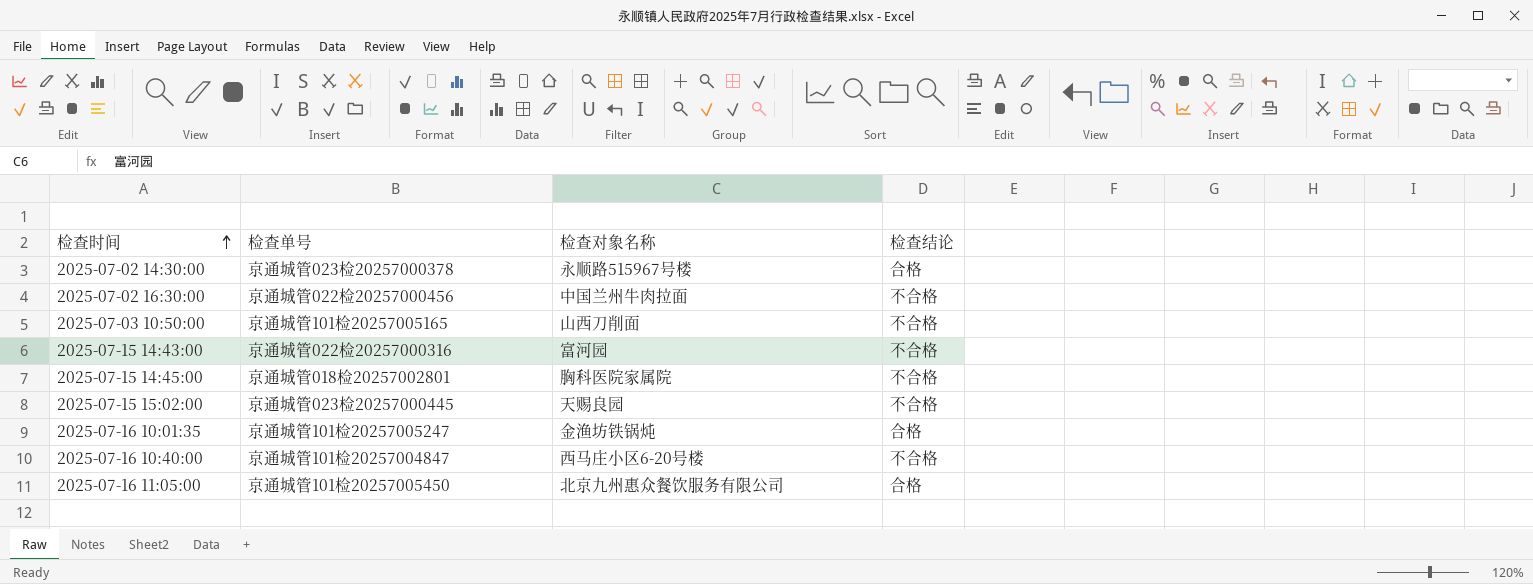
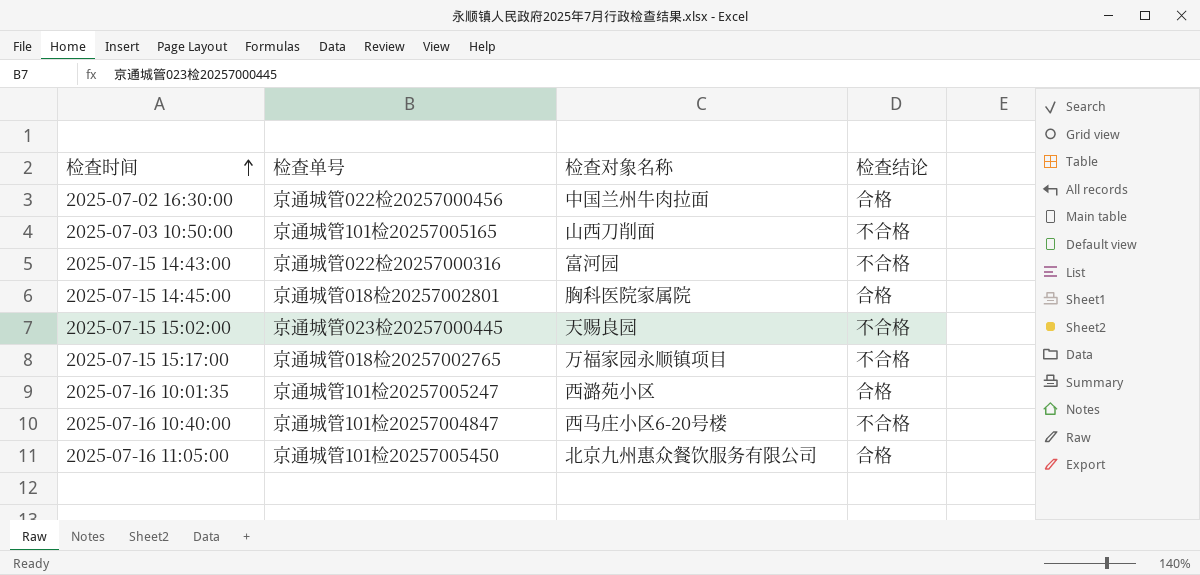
row 2025-07-02 14:30:00: 京通城管023检20257000378 | 永顺路515967号楼 | 合格 -> none
2025-07-02 16:30:00 | 检查结论: 不合格 -> 合格
2025-07-15 14:45:00 | 检查结论: 不合格 -> 合格
row 2025-07-15 15:17:00: none -> 京通城管018检20257002765 | 万福家园永顺镇项目 | 不合格
2025-07-16 10:01:35 | 检查对象名称: 金渔坊铁锅炖 -> 西潞苑小区

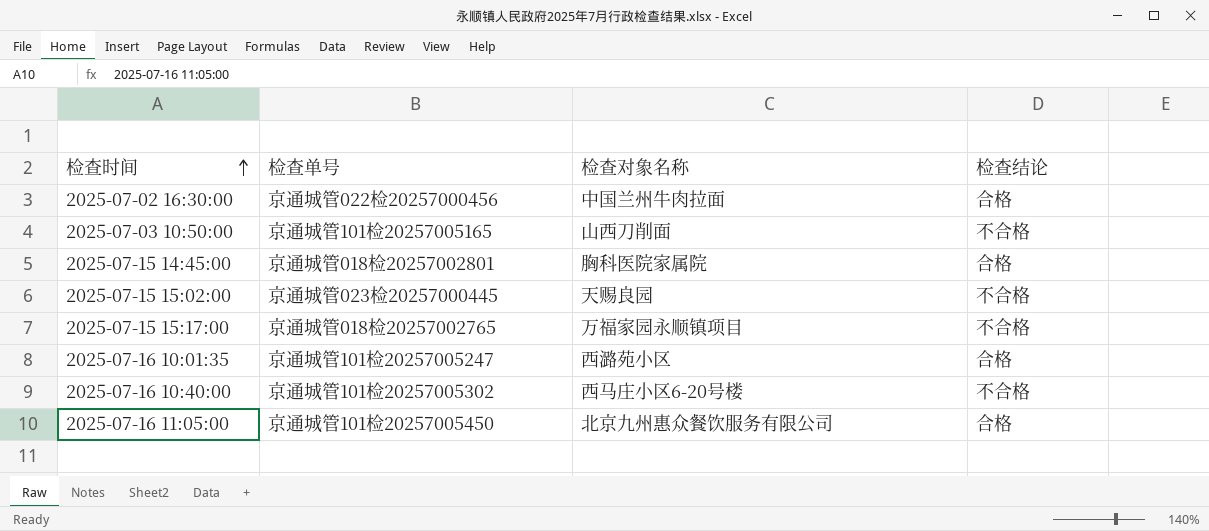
row 2025-07-15 14:43:00: 京通城管022检20257000316 | 富河园 | 不合格 -> none
2025-07-16 10:40:00 | 检查单号: 京通城管101检20257004847 -> 京通城管101检20257005302

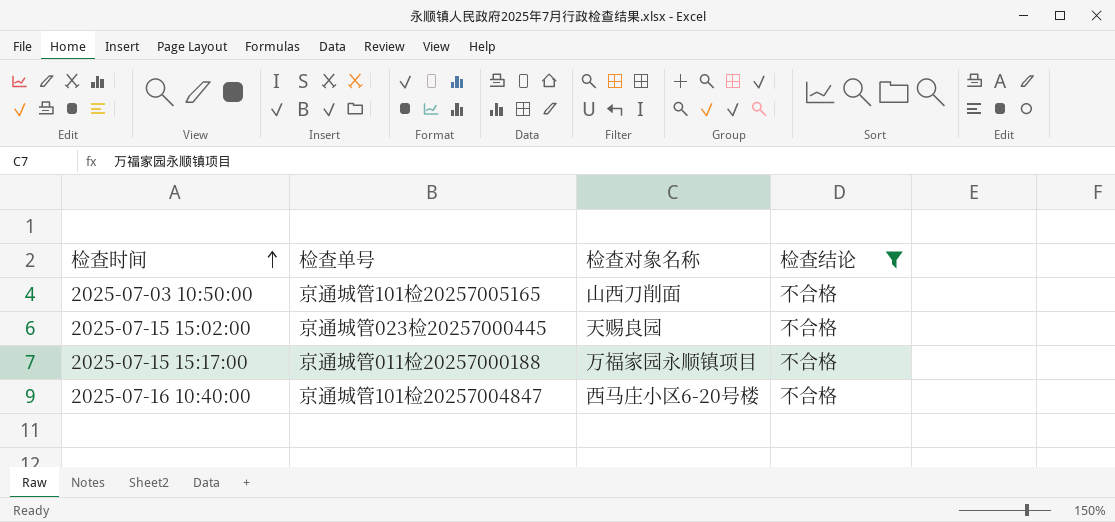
filter: none -> 检查结论 = 不合格
2025-07-15 15:17:00 | 检查单号: 京通城管018检20257002765 -> 京通城管011检20257000188
2025-07-16 10:40:00 | 检查单号: 京通城管101检20257005302 -> 京通城管101检20257004847

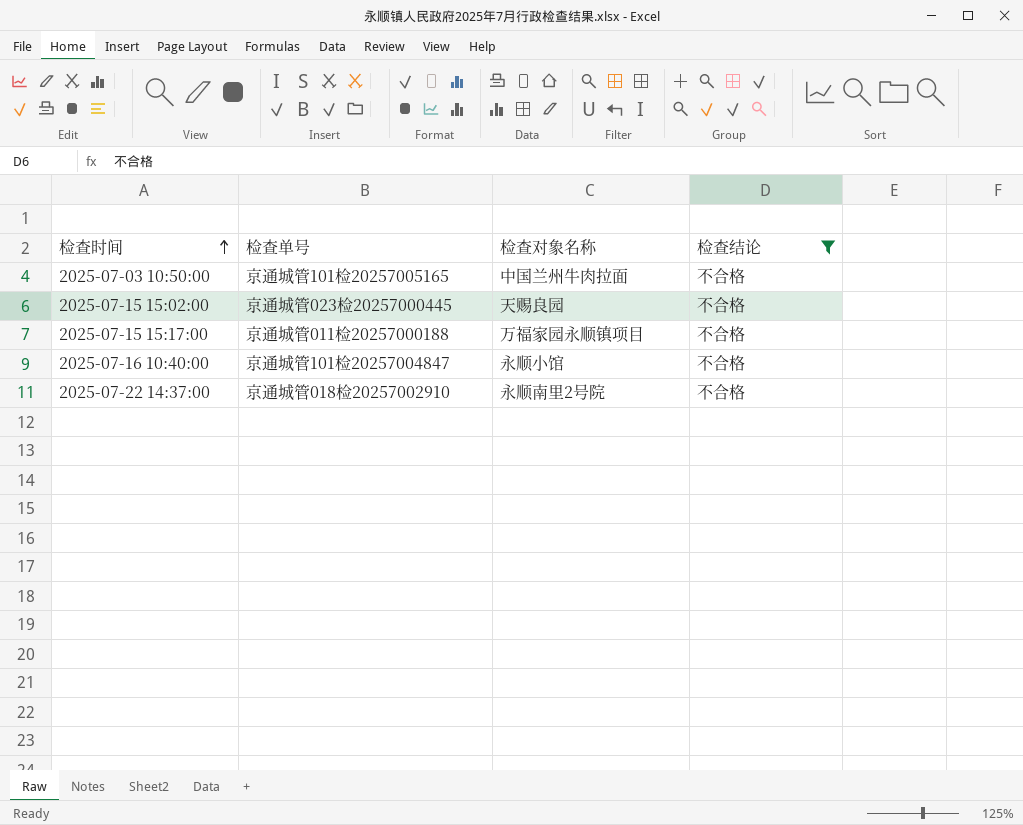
2025-07-03 10:50:00 | 检查对象名称: 山西刀削面 -> 中国兰州牛肉拉面
2025-07-16 10:40:00 | 检查对象名称: 西马庄小区6-20号楼 -> 永顺小馆
row 2025-07-22 14:37:00: none -> 京通城管018检20257002910 | 永顺南里2号院 | 不合格

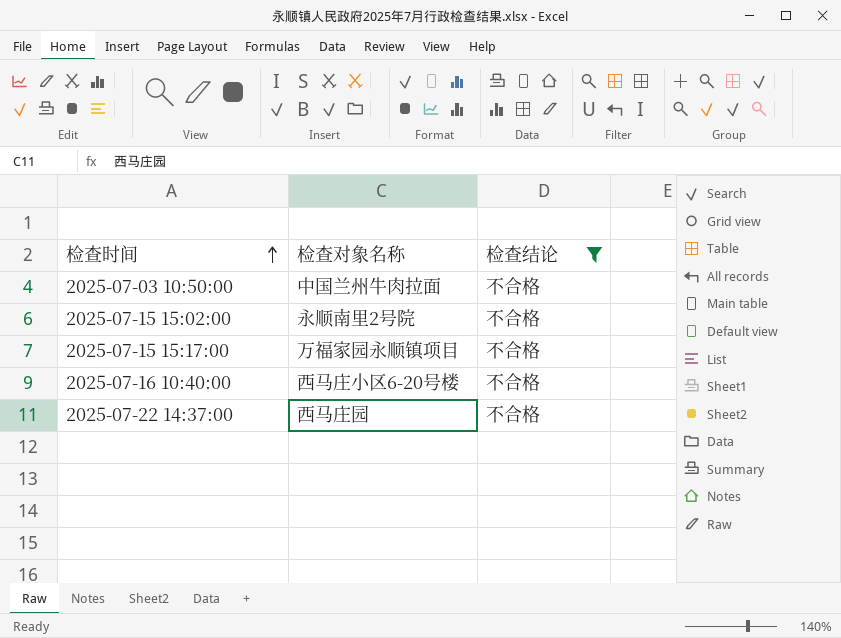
column 检查单号 | position: 2 -> none
2025-07-15 15:02:00 | 检查对象名称: 天赐良园 -> 永顺南里2号院
2025-07-16 10:40:00 | 检查对象名称: 永顺小馆 -> 西马庄小区6-20号楼
2025-07-22 14:37:00 | 检查对象名称: 永顺南里2号院 -> 西马庄园

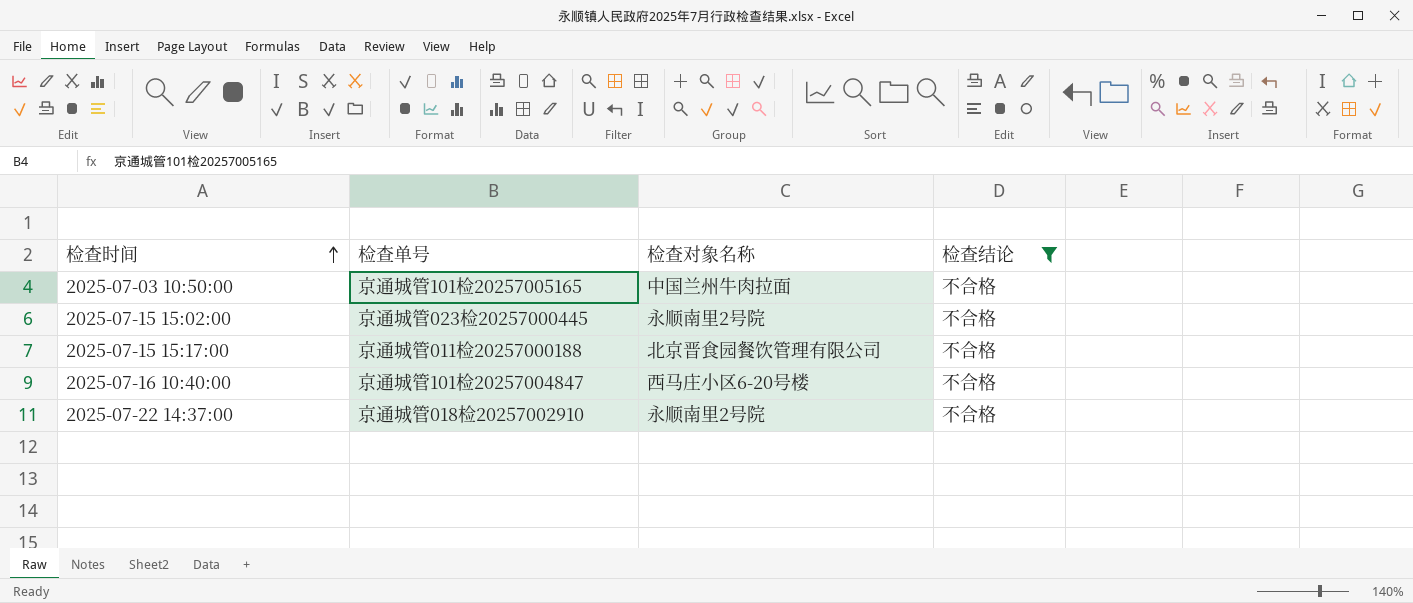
column 检查单号 | position: none -> 2
2025-07-15 15:17:00 | 检查对象名称: 万福家园永顺镇项目 -> 北京晋食园餐饮管理有限公司
2025-07-22 14:37:00 | 检查对象名称: 西马庄园 -> 永顺南里2号院

